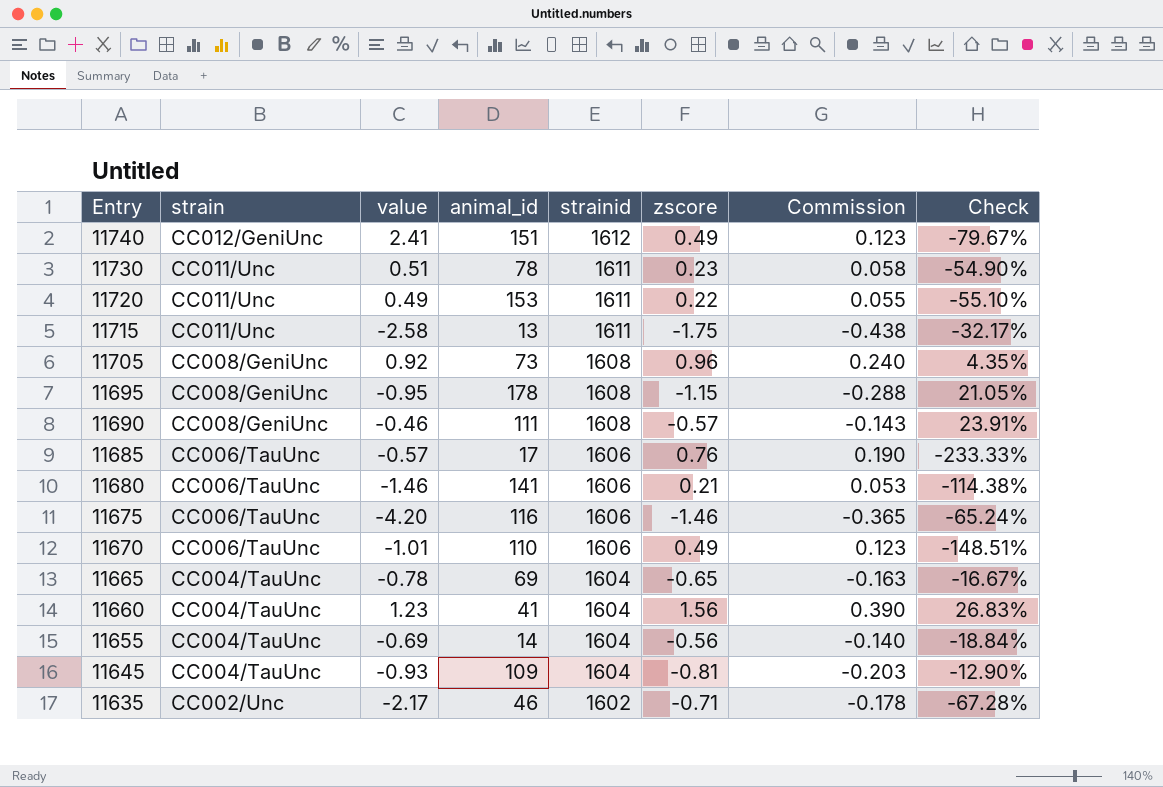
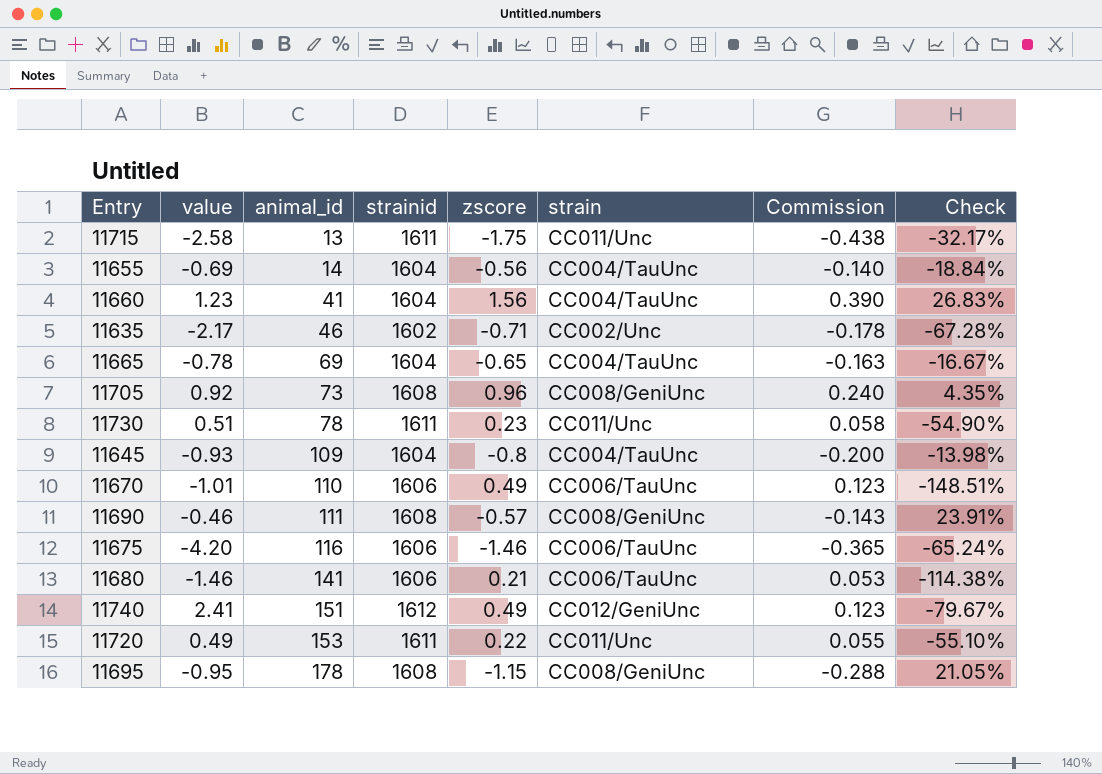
row order: Entry descending -> animal_id ascending
column strain | position: 2 -> 6
row 11685: CC006/TauUnc | -0.57 | 17 | 1606 | 0.76 | 0.190 | -233.33% -> none
11645 | zscore: -0.81 -> -0.8
11645 | Commission: -0.203 -> -0.200
11645 | Check: -12.90% -> -13.98%

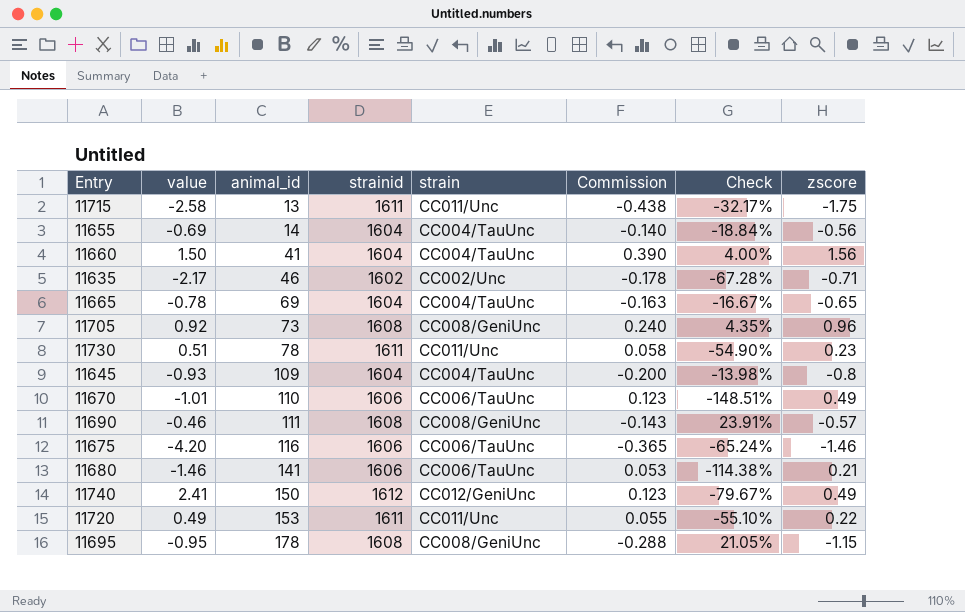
column zscore | position: 5 -> 8
11660 | value: 1.23 -> 1.50
11660 | Check: 26.83% -> 4.00%
11740 | animal_id: 151 -> 150

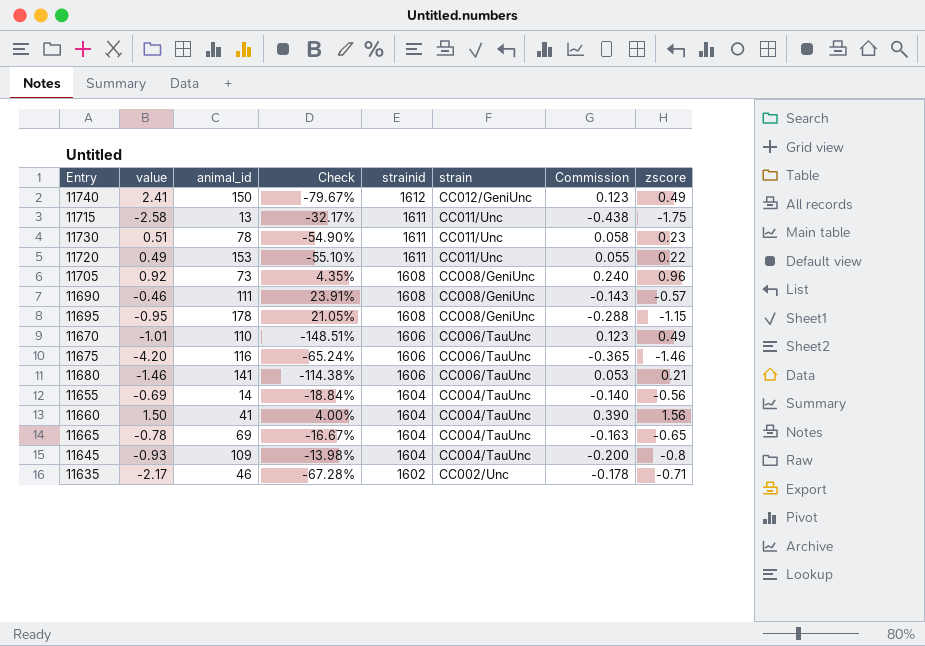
row order: animal_id ascending -> strainid descending
column Check | position: 7 -> 4

